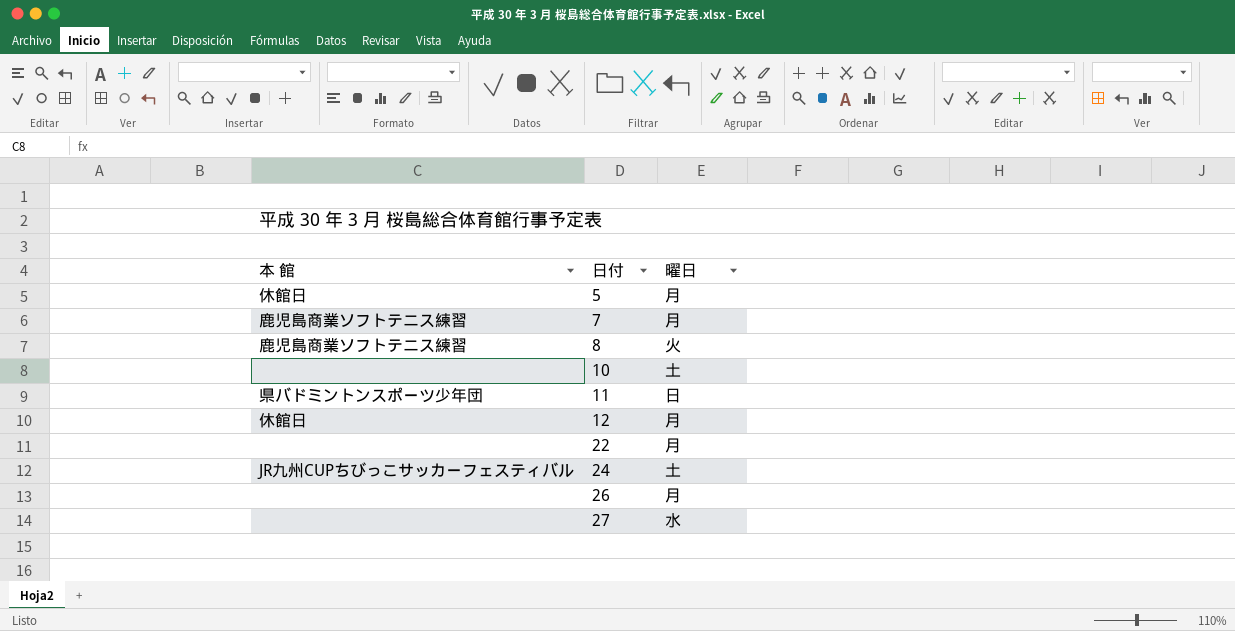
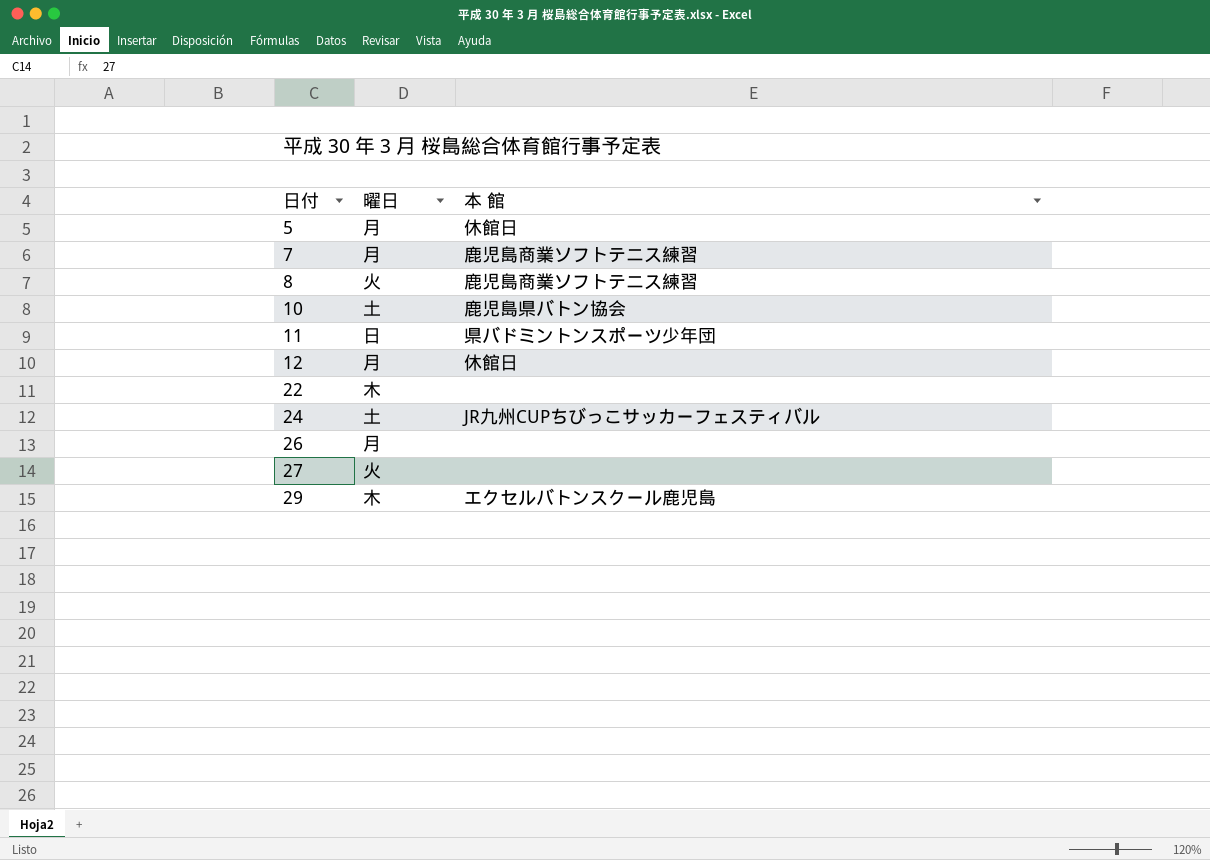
column 本 館 | position: 1 -> 3
10 | 本 館: none -> 鹿児島県バトン協会
22 | 曜日: 月 -> 木
27 | 曜日: 水 -> 火
row 29: none -> 木 | エクセルバトンスクール鹿児島

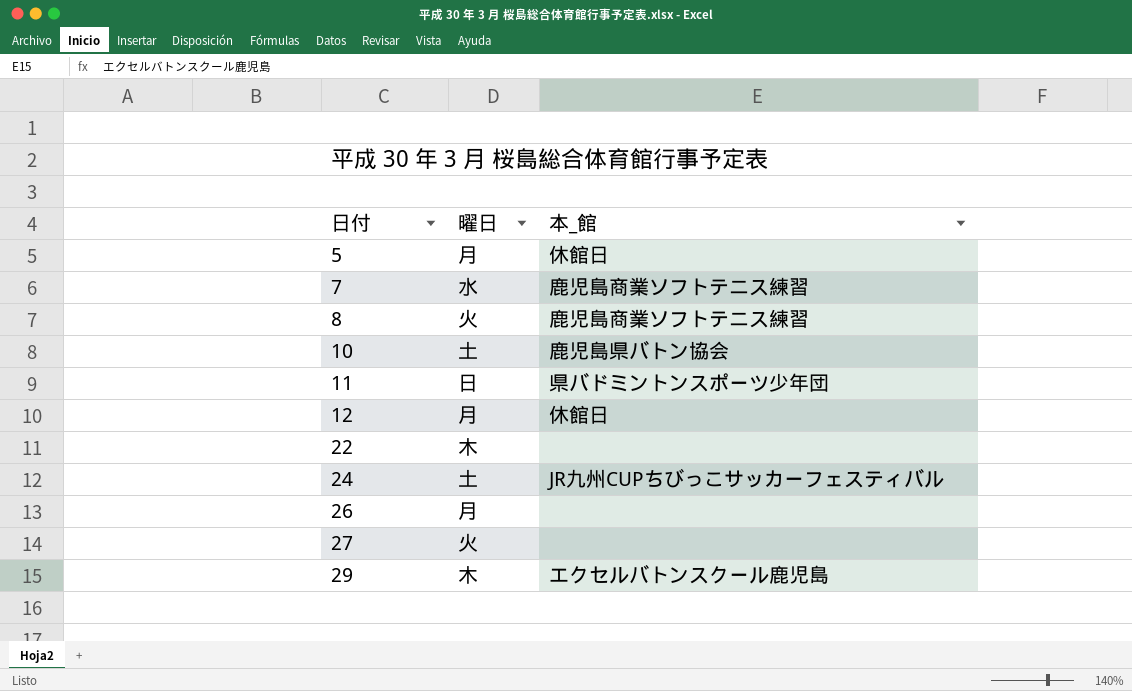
column name: 本 館 -> 本_館
7 | 曜日: 月 -> 水

